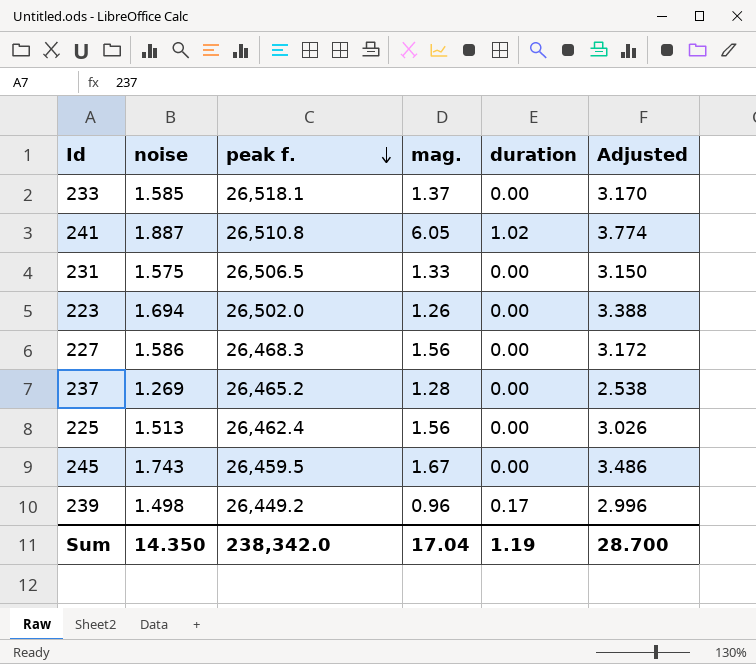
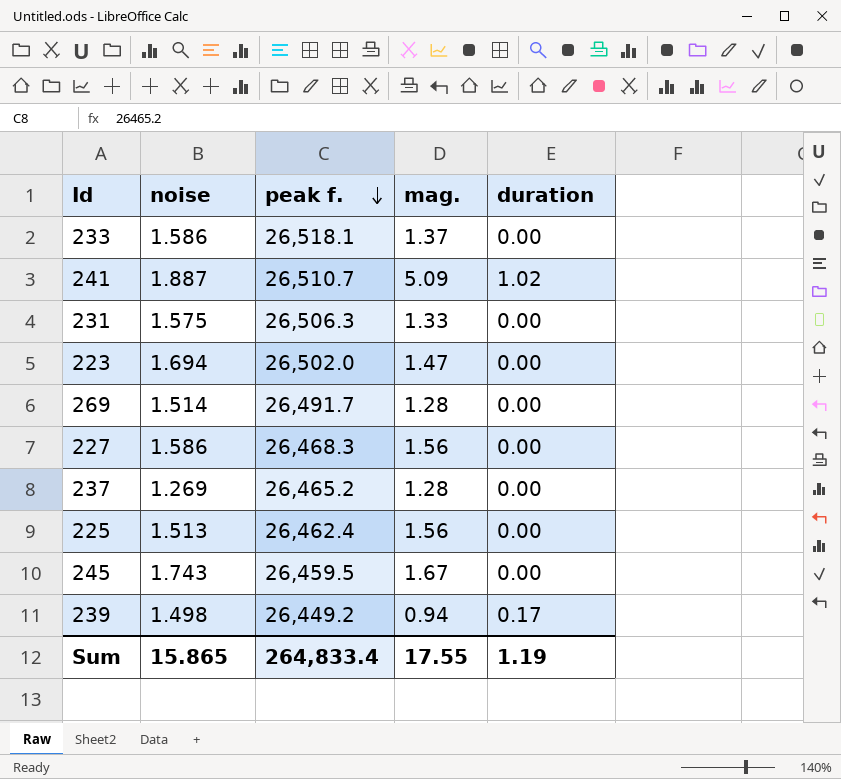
column Adjusted | formula: [noise] * 2 -> none
233 | noise: 1.585 -> 1.586
241 | peak f.: 26,510.8 -> 26,510.7
241 | mag.: 6.05 -> 5.09
231 | peak f.: 26,506.5 -> 26,506.3
223 | mag.: 1.26 -> 1.47
row 269: none -> 1.514 | 26,491.7 | 1.28 | 0.00
239 | mag.: 0.96 -> 0.94
Sum | noise: 14.350 -> 15.865
Sum | peak f.: 238,342.0 -> 264,833.4
Sum | mag.: 17.04 -> 17.55

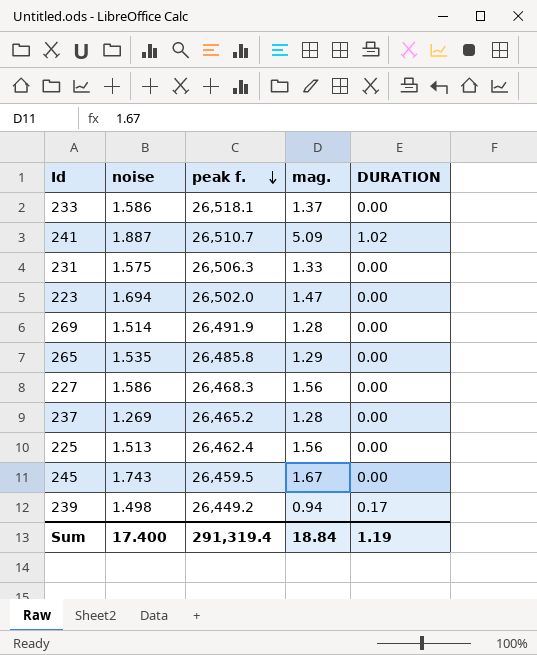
column name: duration -> DURATION
269 | peak f.: 26,491.7 -> 26,491.9
row 265: none -> 1.535 | 26,485.8 | 1.29 | 0.00
Sum | noise: 15.865 -> 17.400
Sum | peak f.: 264,833.4 -> 291,319.4
Sum | mag.: 17.55 -> 18.84

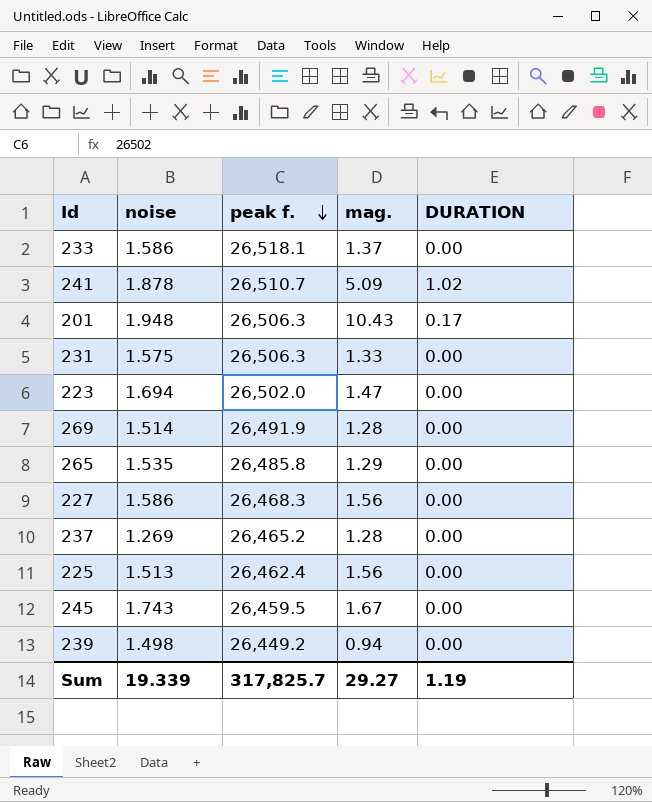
241 | noise: 1.887 -> 1.878
row 201: none -> 1.948 | 26,506.3 | 10.43 | 0.17
239 | DURATION: 0.17 -> 0.00
Sum | noise: 17.400 -> 19.339
Sum | peak f.: 291,319.4 -> 317,825.7
Sum | mag.: 18.84 -> 29.27

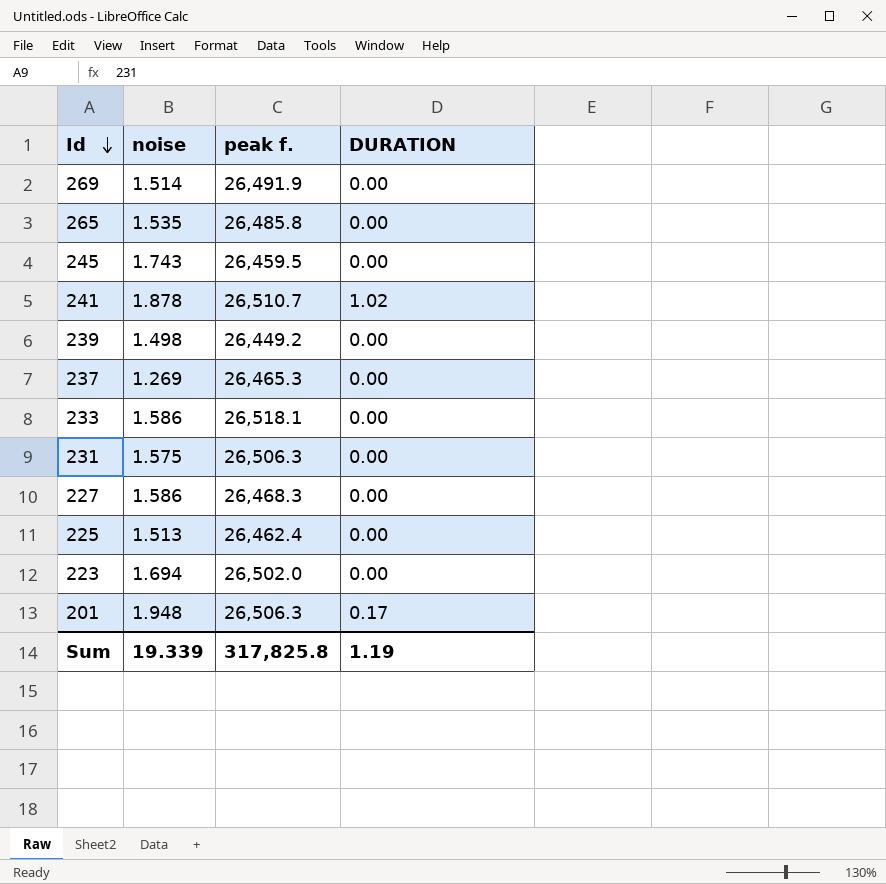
row order: peak f. descending -> Id descending
column mag. | position: 4 -> none
237 | peak f.: 26,465.2 -> 26,465.3
Sum | peak f.: 317,825.7 -> 317,825.8

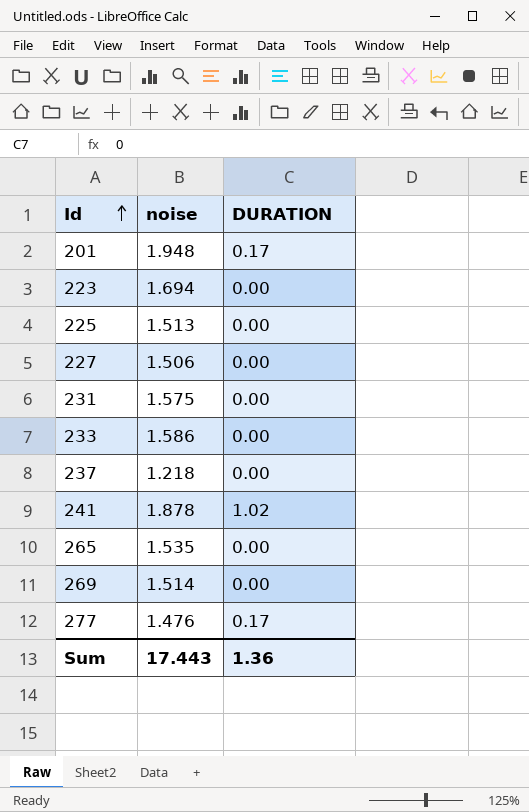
row order: Id descending -> Id ascending
column peak f. | position: 3 -> none
row 245: 1.743 | 26,459.5 | 0.00 -> none
row 239: 1.498 | 26,449.2 | 0.00 -> none
227 | noise: 1.586 -> 1.506
237 | noise: 1.269 -> 1.218
row 277: none -> 1.476 | 0.17
Sum | noise: 19.339 -> 17.443
Sum | DURATION: 1.19 -> 1.36

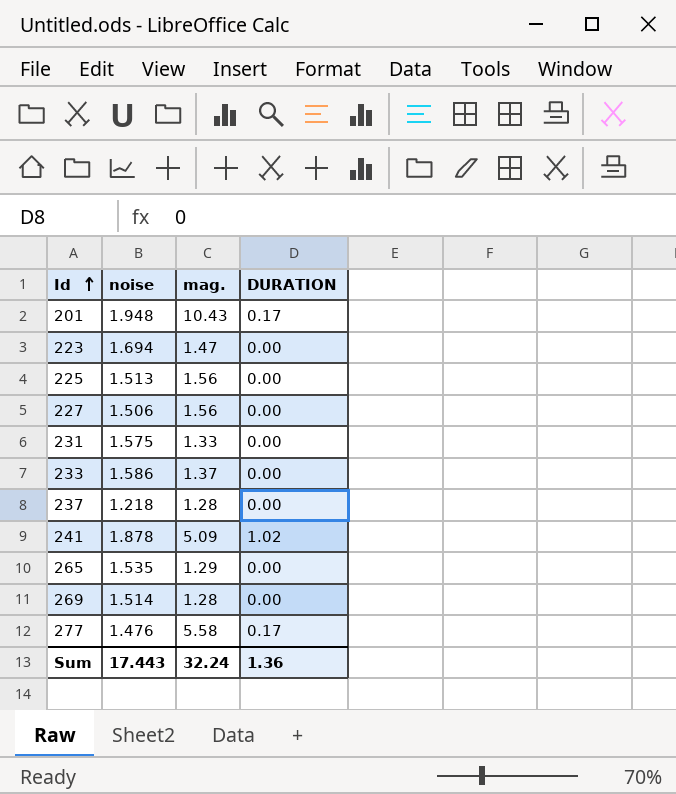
column mag. | position: none -> 3

